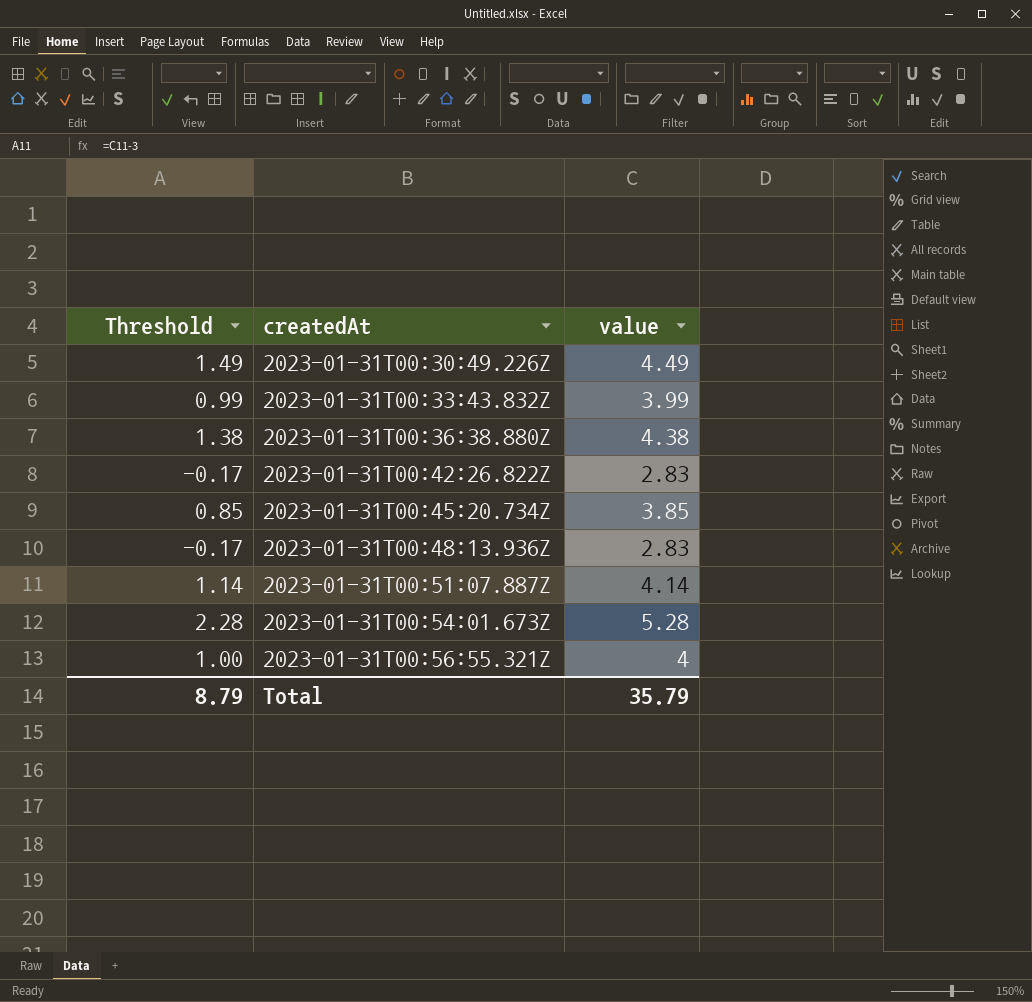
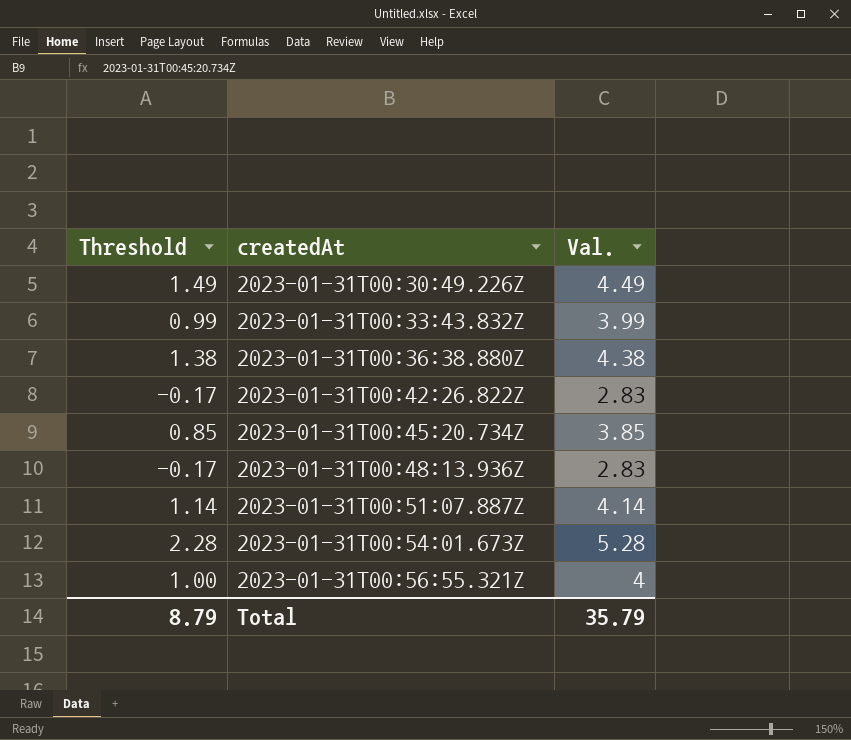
column name: value -> Val.

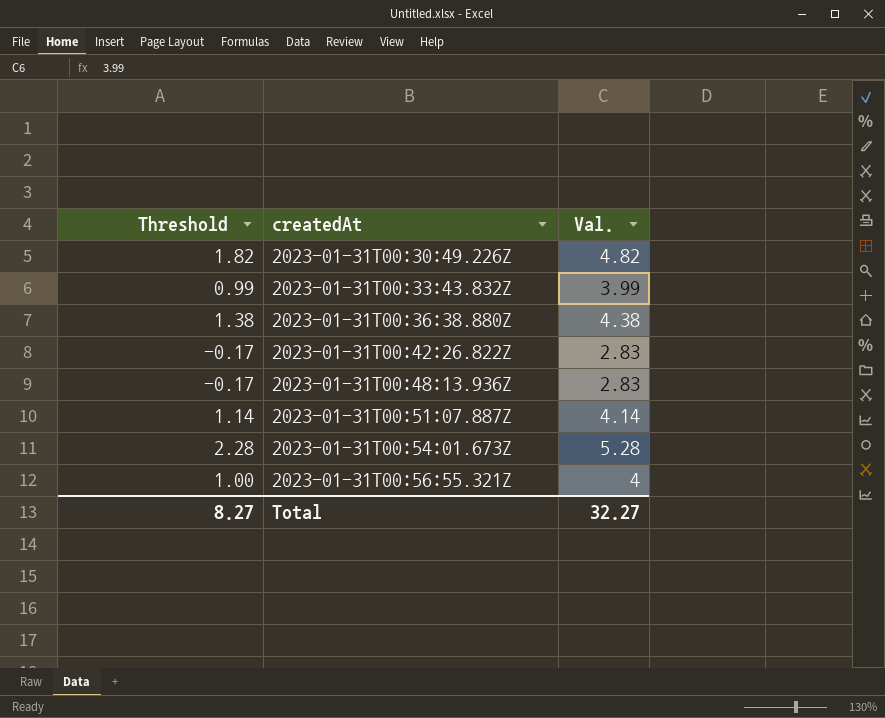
row 2023-01-31T00:45:20.734Z: 0.85 | 3.85 -> none
2023-01-31T00:30:49.226Z | Threshold: 1.49 -> 1.82
2023-01-31T00:30:49.226Z | Val.: 4.49 -> 4.82
Total | Threshold: 8.79 -> 8.27
Total | Val.: 35.79 -> 32.27

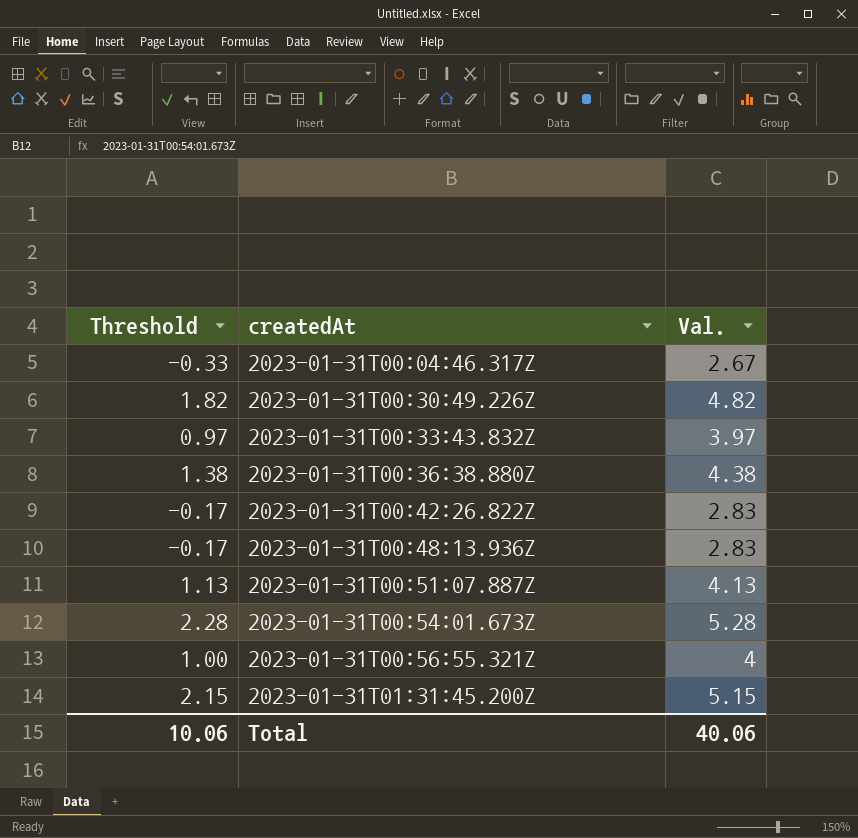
row 2023-01-31T00:04:46.317Z: none -> -0.33 | 2.67
2023-01-31T00:33:43.832Z | Threshold: 0.99 -> 0.97
2023-01-31T00:33:43.832Z | Val.: 3.99 -> 3.97
2023-01-31T00:51:07.887Z | Threshold: 1.14 -> 1.13
2023-01-31T00:51:07.887Z | Val.: 4.14 -> 4.13
row 2023-01-31T01:31:45.200Z: none -> 2.15 | 5.15
Total | Threshold: 8.27 -> 10.06
Total | Val.: 32.27 -> 40.06

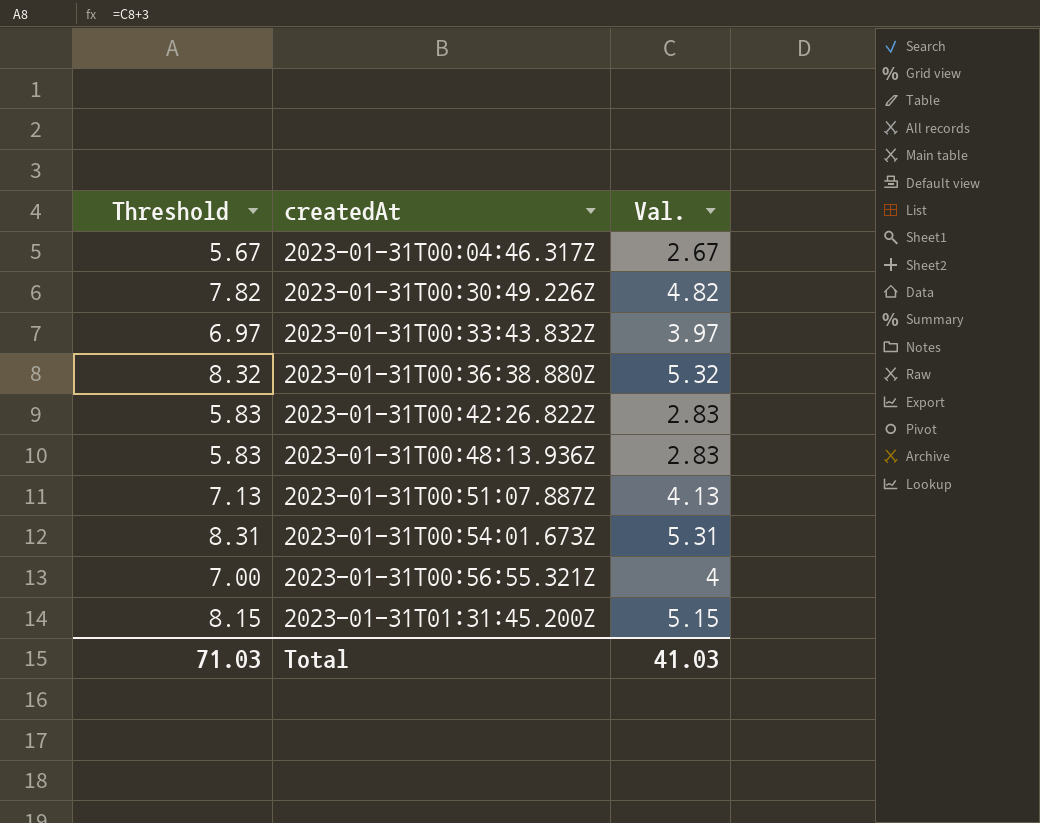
column Threshold | formula: [Val.] - 3 -> [Val.] + 3
2023-01-31T00:36:38.880Z | Val.: 4.38 -> 5.32
2023-01-31T00:54:01.673Z | Val.: 5.28 -> 5.31
Total | Threshold: 10.06 -> 71.03
Total | Val.: 40.06 -> 41.03

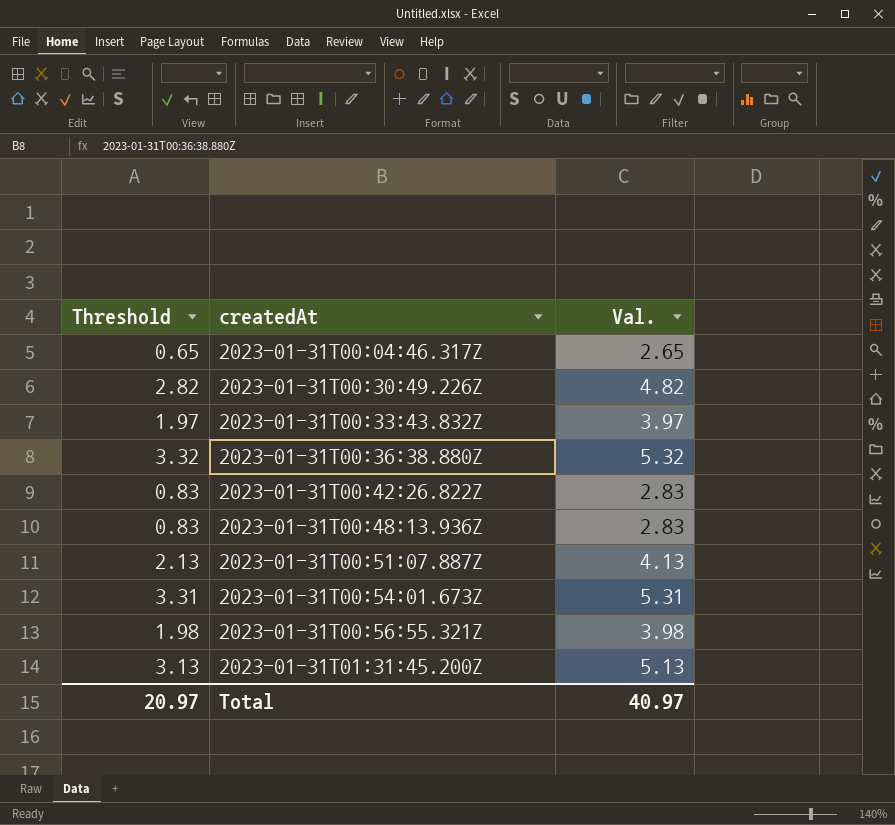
column Threshold | formula: [Val.] + 3 -> [Val.] - 2
2023-01-31T00:04:46.317Z | Val.: 2.67 -> 2.65
2023-01-31T00:56:55.321Z | Val.: 4 -> 3.98
2023-01-31T01:31:45.200Z | Val.: 5.15 -> 5.13
Total | Threshold: 71.03 -> 20.97
Total | Val.: 41.03 -> 40.97

